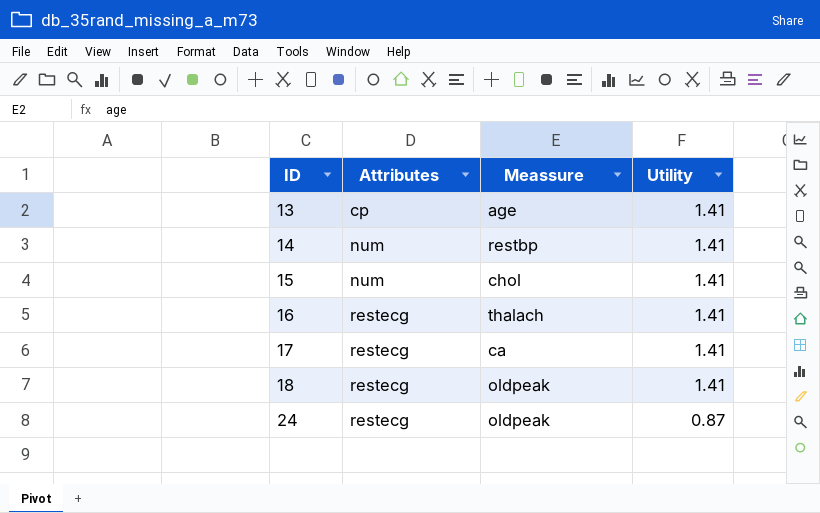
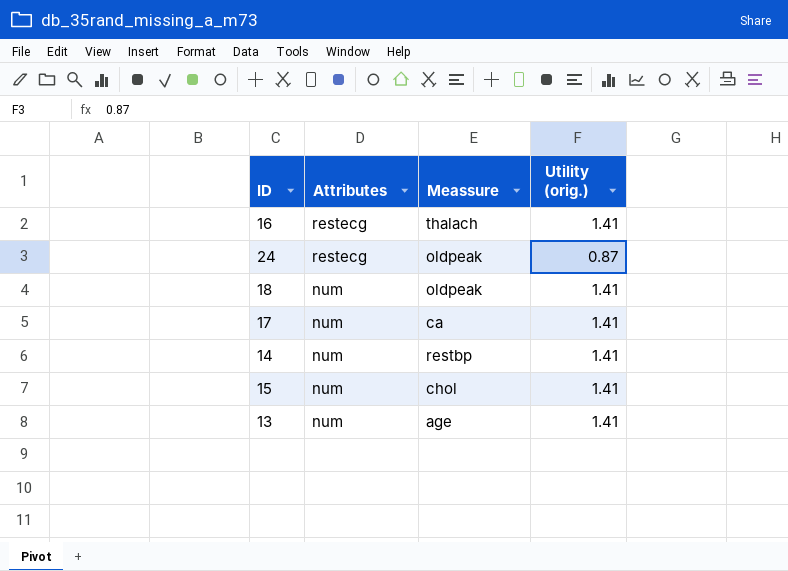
row order: ID ascending -> Attributes descending
column name: Utility -> Utility (orig.)
18 | Attributes: restecg -> num
17 | Attributes: restecg -> num
13 | Attributes: cp -> num

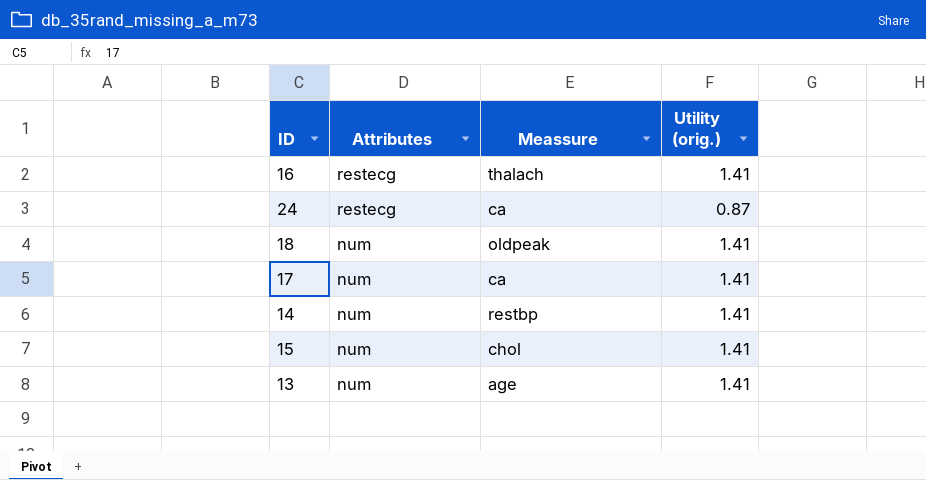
24 | Meassure: oldpeak -> ca

